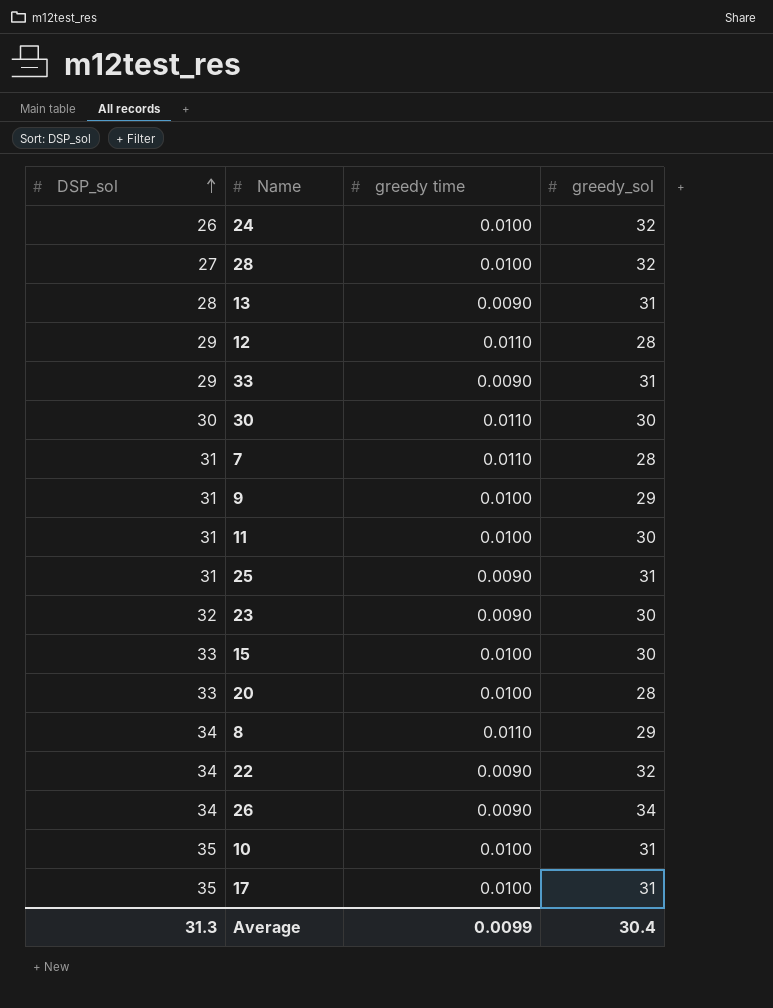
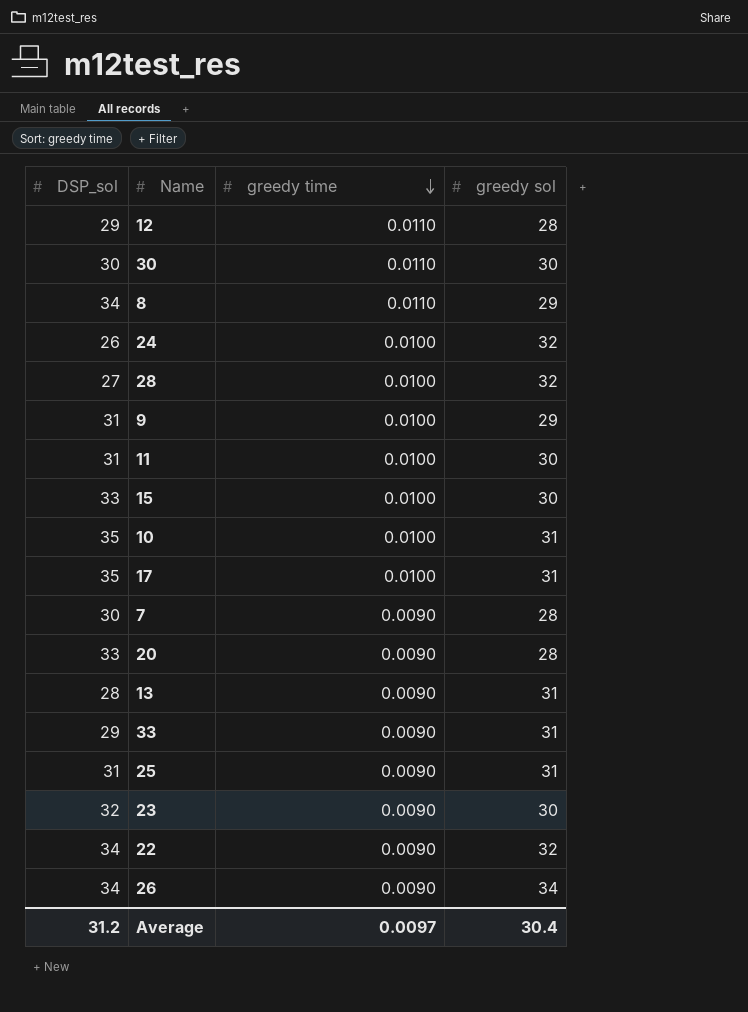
row order: DSP_sol ascending -> greedy time descending
column name: greedy_sol -> greedy sol
7 | DSP_sol: 31 -> 30
7 | greedy time: 0.0110 -> 0.0090
20 | greedy time: 0.0100 -> 0.0090
Average | DSP_sol: 31.3 -> 31.2
Average | greedy time: 0.0099 -> 0.0097

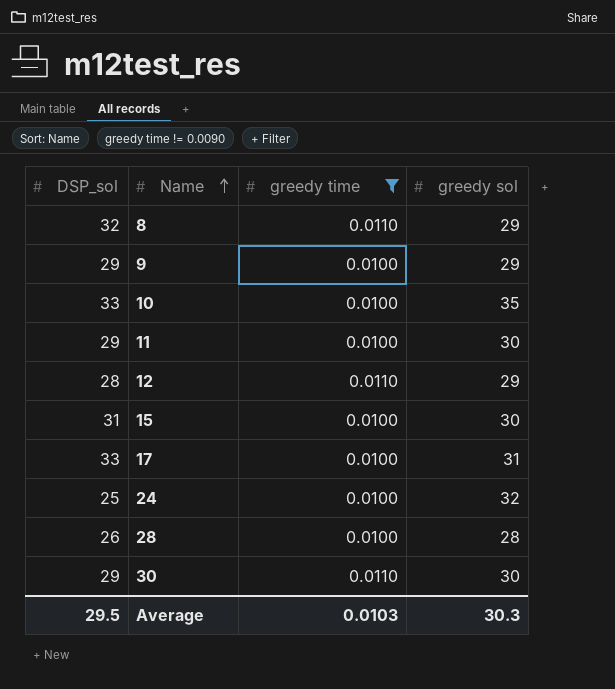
filter: none -> greedy time != 0.0090
row order: greedy time descending -> Name ascending
8 | DSP_sol: 34 -> 32
9 | DSP_sol: 31 -> 29
10 | DSP_sol: 35 -> 33
10 | greedy sol: 31 -> 35
11 | DSP_sol: 31 -> 29
12 | DSP_sol: 29 -> 28
12 | greedy sol: 28 -> 29
15 | DSP_sol: 33 -> 31
17 | DSP_sol: 35 -> 33
24 | DSP_sol: 26 -> 25
28 | DSP_sol: 27 -> 26
28 | greedy sol: 32 -> 28
30 | DSP_sol: 30 -> 29
Average | DSP_sol: 31.2 -> 29.5
Average | greedy time: 0.0097 -> 0.0103
Average | greedy sol: 30.4 -> 30.3

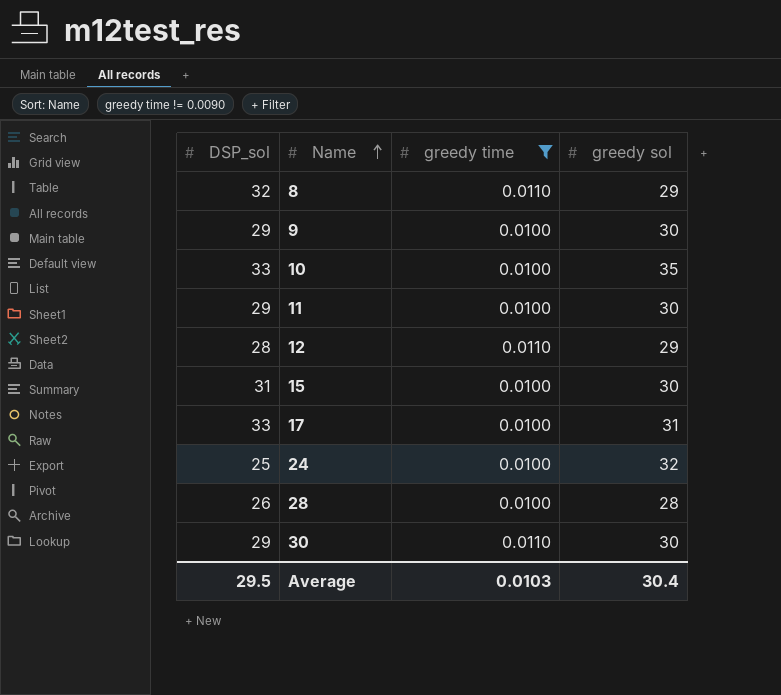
9 | greedy sol: 29 -> 30
Average | greedy sol: 30.3 -> 30.4

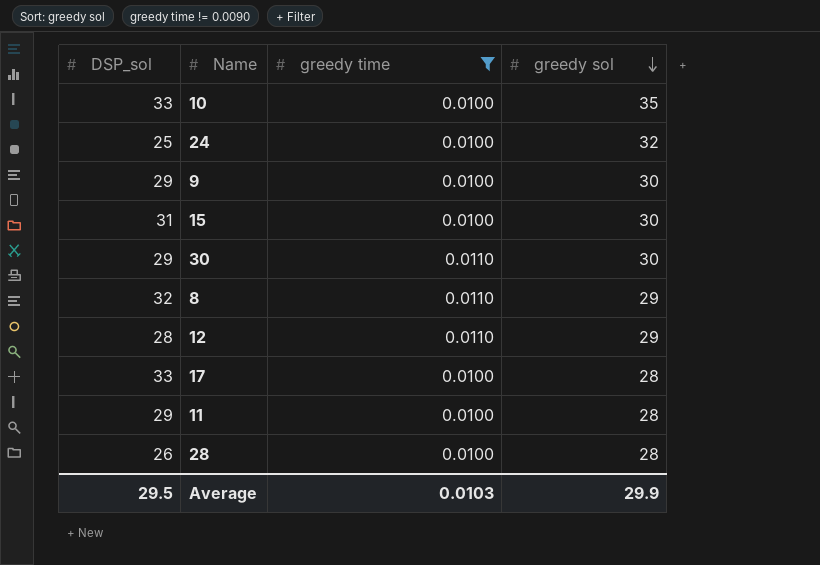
row order: Name ascending -> greedy sol descending
17 | greedy sol: 31 -> 28
11 | greedy sol: 30 -> 28
Average | greedy sol: 30.4 -> 29.9

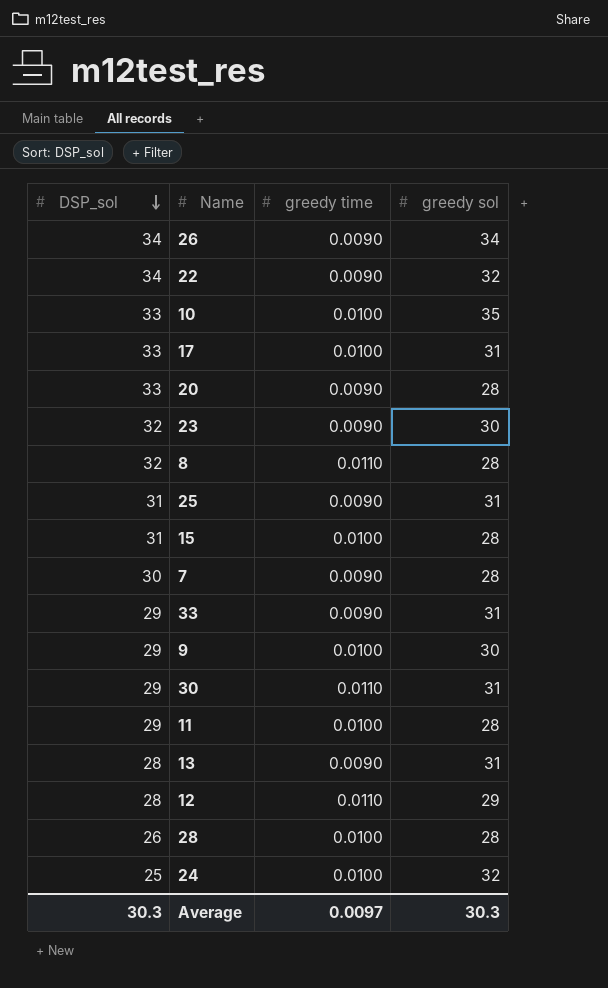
filter: greedy time != 0.0090 -> none
row order: greedy sol descending -> DSP_sol descending
17 | greedy sol: 28 -> 31
8 | greedy sol: 29 -> 28
15 | greedy sol: 30 -> 28
30 | greedy sol: 30 -> 31
Average | DSP_sol: 29.5 -> 30.3
Average | greedy time: 0.0103 -> 0.0097
Average | greedy sol: 29.9 -> 30.3

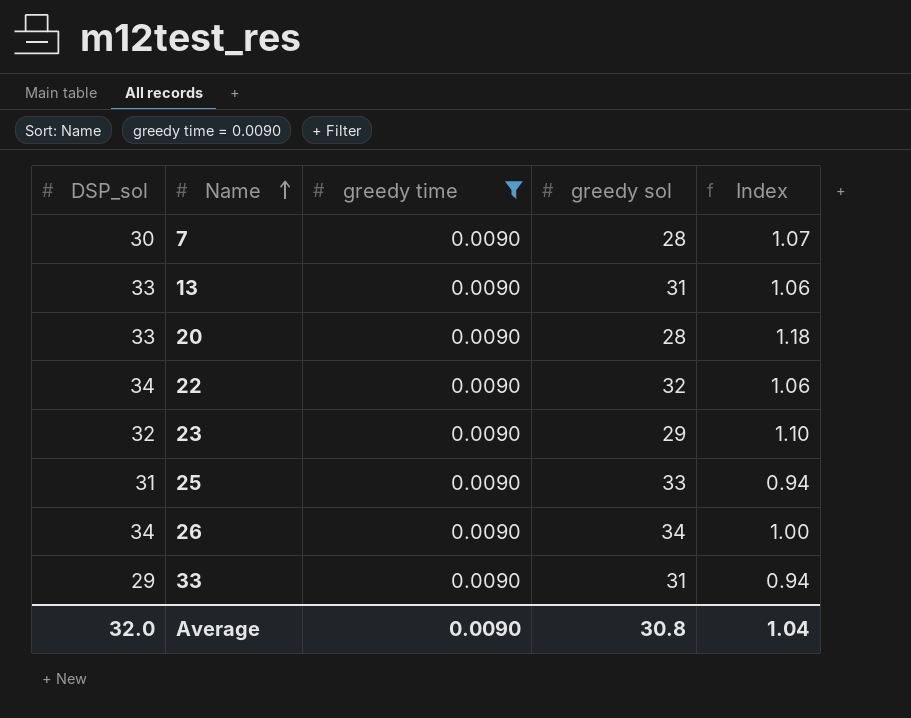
filter: none -> greedy time = 0.0090
row order: DSP_sol descending -> Name ascending
column Index | formula: none -> [DSP_sol] / [greedy sol]
13 | DSP_sol: 28 -> 33
23 | greedy sol: 30 -> 29
25 | greedy sol: 31 -> 33
Average | DSP_sol: 30.3 -> 32.0
Average | greedy time: 0.0097 -> 0.0090
Average | greedy sol: 30.3 -> 30.8

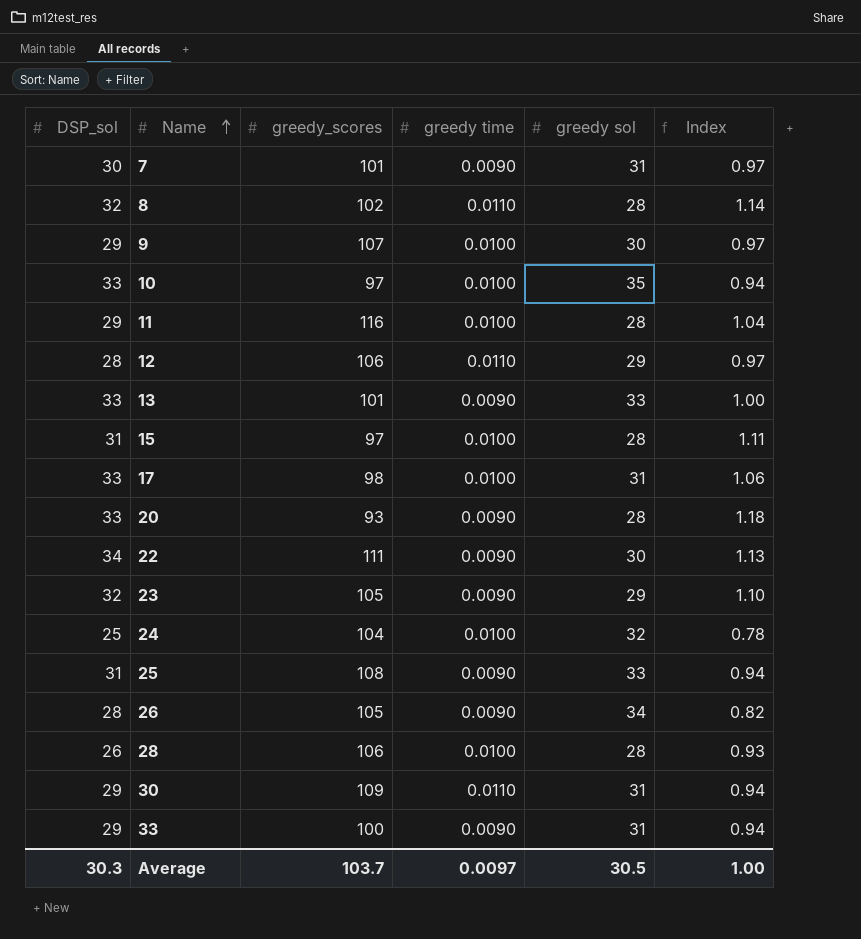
filter: greedy time = 0.0090 -> none
column greedy_scores | position: none -> 3
7 | greedy sol: 28 -> 31
7 | Index: 1.07 -> 0.97
13 | greedy sol: 31 -> 33
13 | Index: 1.06 -> 1.00
22 | greedy sol: 32 -> 30
22 | Index: 1.06 -> 1.13
26 | DSP_sol: 34 -> 28
26 | Index: 1.00 -> 0.82
Average | DSP_sol: 32.0 -> 30.3
Average | greedy time: 0.0090 -> 0.0097
Average | greedy sol: 30.8 -> 30.5
Average | Index: 1.04 -> 1.00

